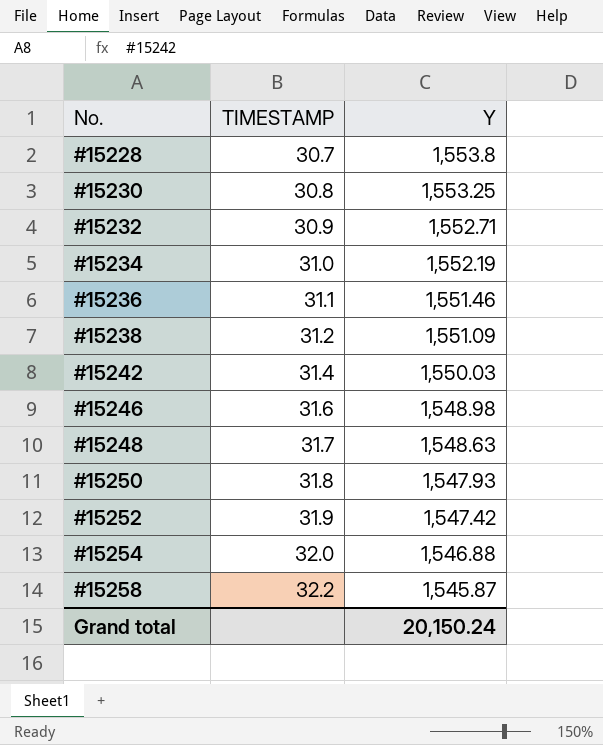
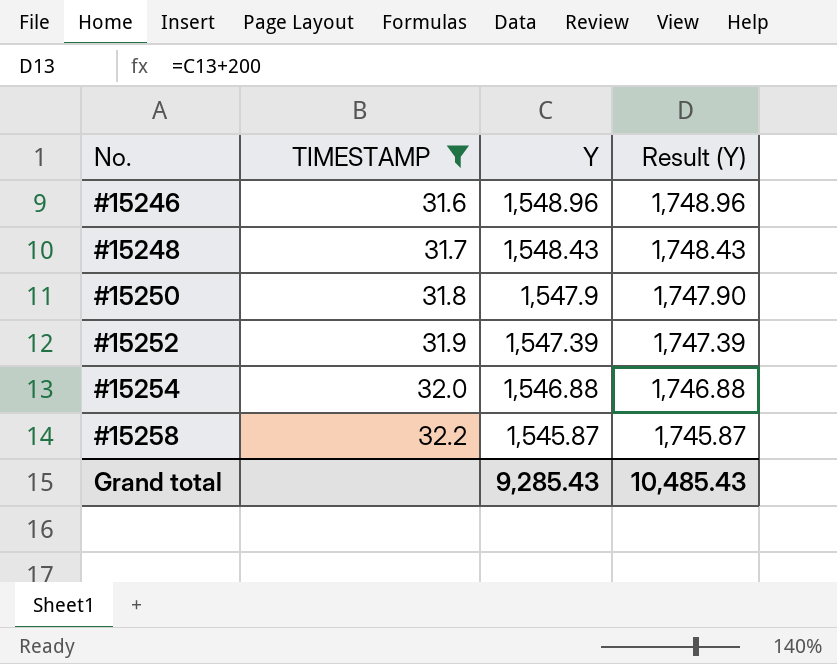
filter: none -> TIMESTAMP >= 31.6
column Result (Y) | formula: none -> [Y] + 200
#15246 | Y: 1,548.98 -> 1,548.96
#15248 | Y: 1,548.63 -> 1,548.43
#15250 | Y: 1,547.93 -> 1,547.9
#15252 | Y: 1,547.42 -> 1,547.39
Grand total | Y: 20,150.24 -> 9,285.43

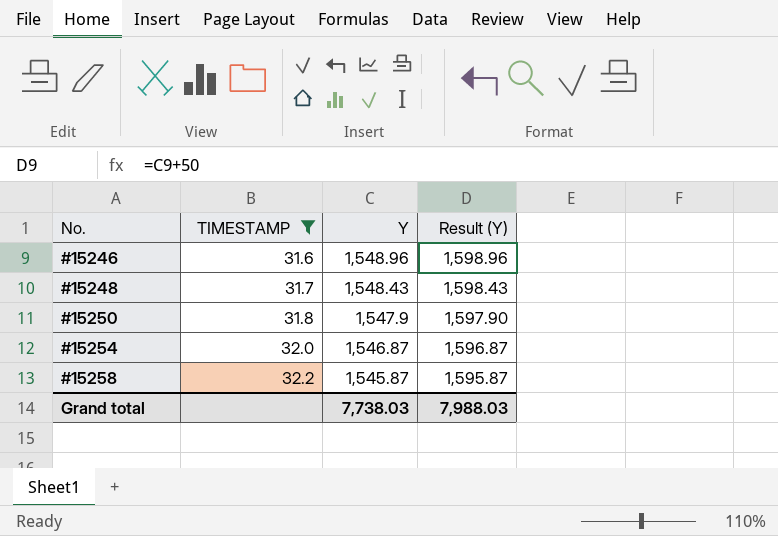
column Result (Y) | formula: [Y] + 200 -> [Y] + 50
row #15252: 31.9 | 1,547.39 | 1,747.39 -> none
#15254 | Y: 1,546.88 -> 1,546.87
Grand total | Y: 9,285.43 -> 7,738.03
Grand total | Result (Y): 10,485.43 -> 7,988.03

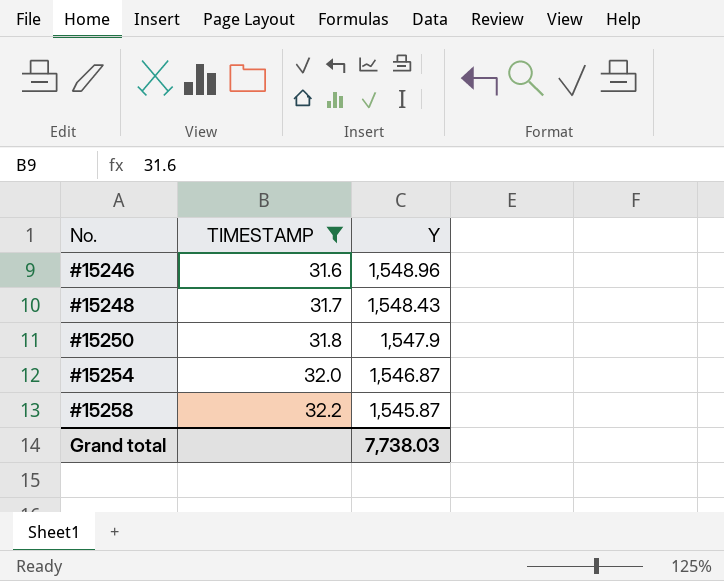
column Result (Y) | formula: [Y] + 50 -> none

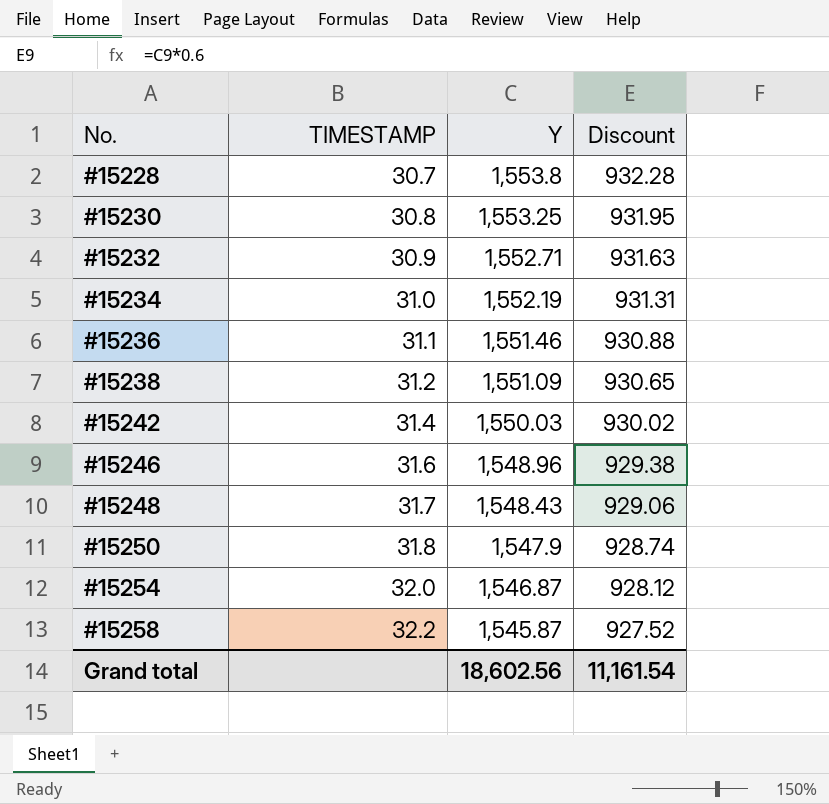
filter: TIMESTAMP >= 31.6 -> none
column Discount | formula: none -> [Y] * 0.6
Grand total | Y: 7,738.03 -> 18,602.56

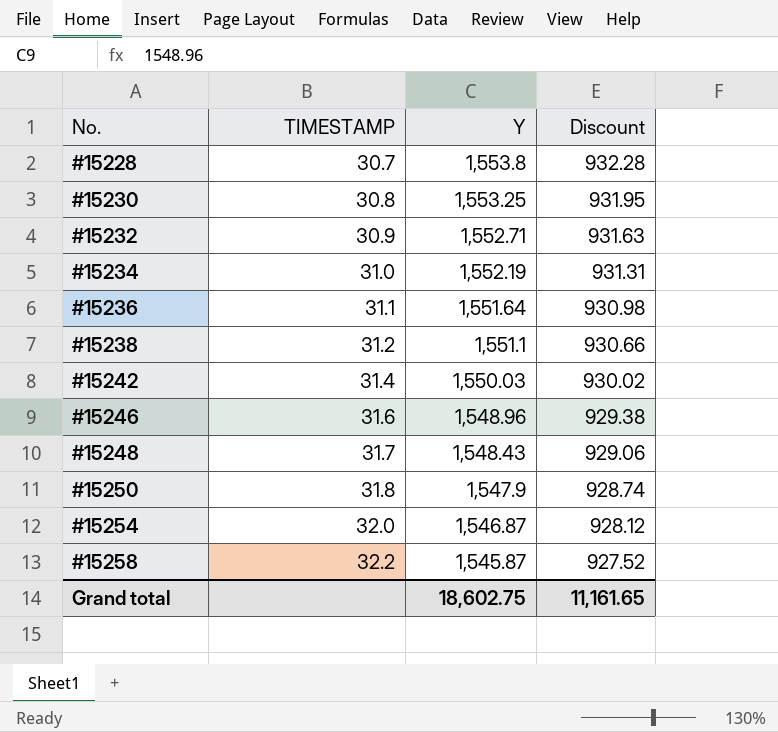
#15236 | Y: 1,551.46 -> 1,551.64
#15236 | Discount: 930.88 -> 930.98
#15238 | Y: 1,551.09 -> 1,551.1
#15238 | Discount: 930.65 -> 930.66
Grand total | Y: 18,602.56 -> 18,602.75
Grand total | Discount: 11,161.54 -> 11,161.65

